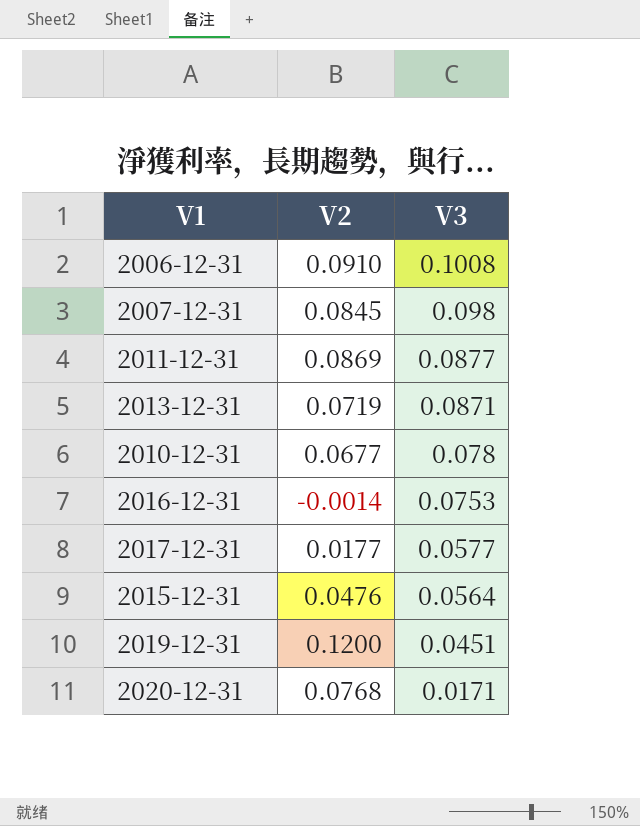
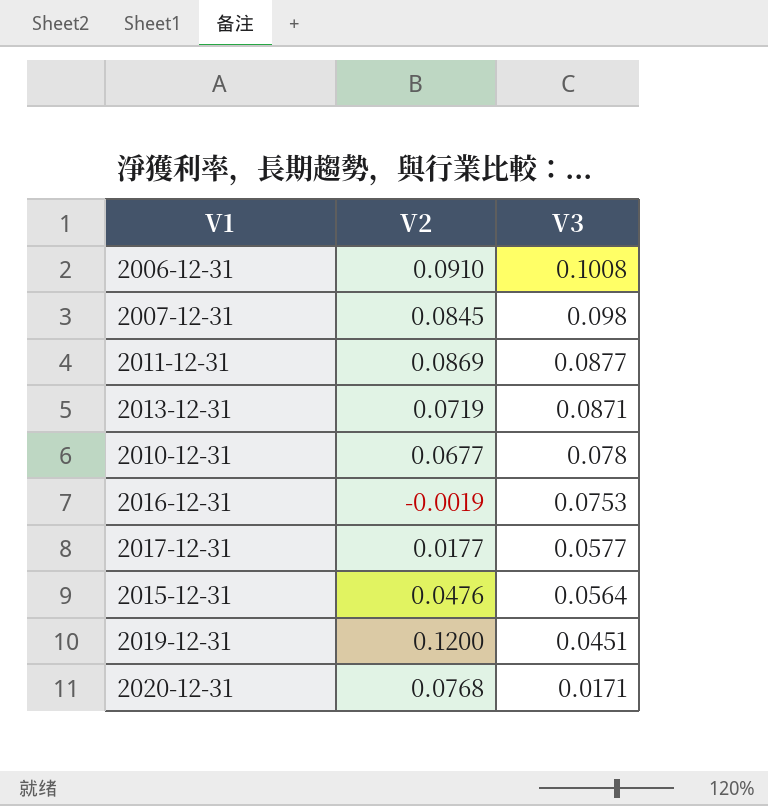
2016-12-31 | V2: -0.0014 -> -0.0019

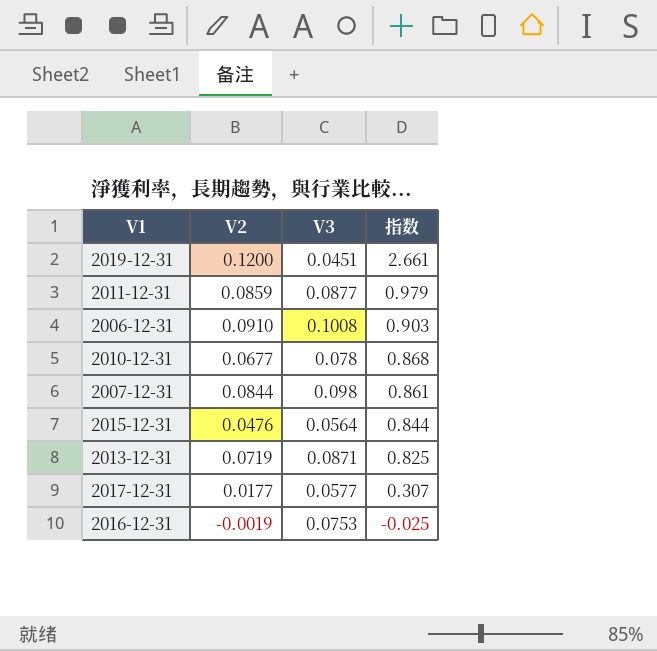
row order: V3 descending -> 指数 descending
column 指数 | formula: none -> [V2] / [V3]
row 2020-12-31: 0.0768 | 0.0171 -> none
2011-12-31 | V2: 0.0869 -> 0.0859
2007-12-31 | V2: 0.0845 -> 0.0844

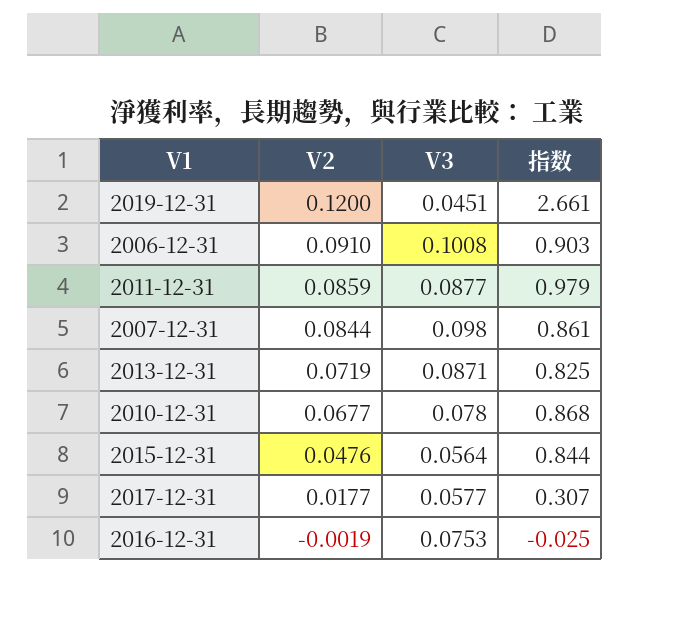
row order: 指数 descending -> V2 descending

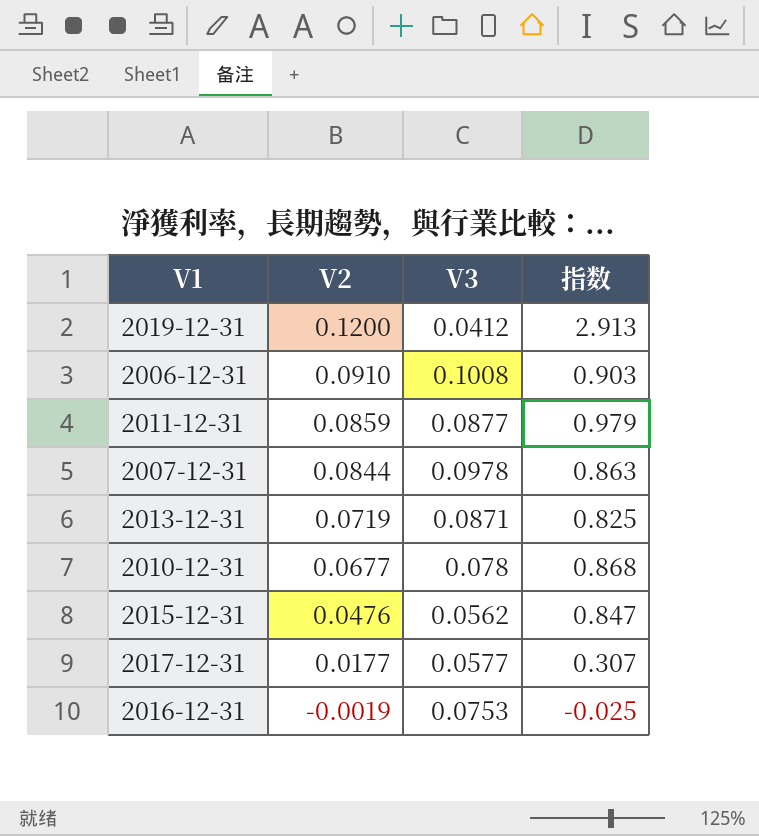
2019-12-31 | V3: 0.0451 -> 0.0412
2019-12-31 | 指数: 2.661 -> 2.913
2007-12-31 | V3: 0.098 -> 0.0978
2007-12-31 | 指数: 0.861 -> 0.863
2015-12-31 | V3: 0.0564 -> 0.0562
2015-12-31 | 指数: 0.844 -> 0.847

